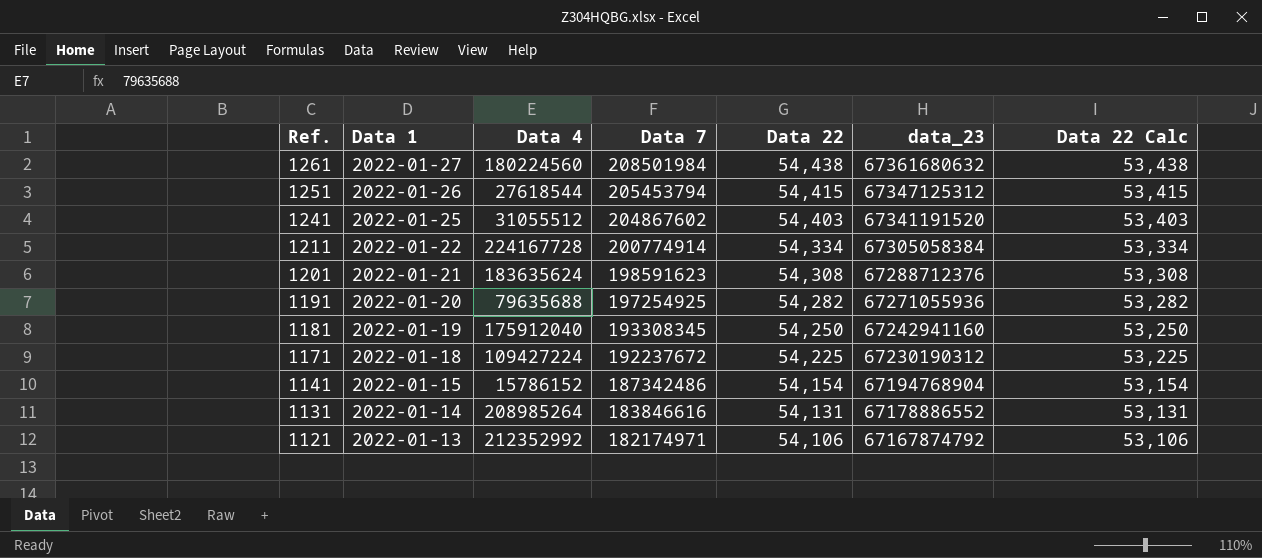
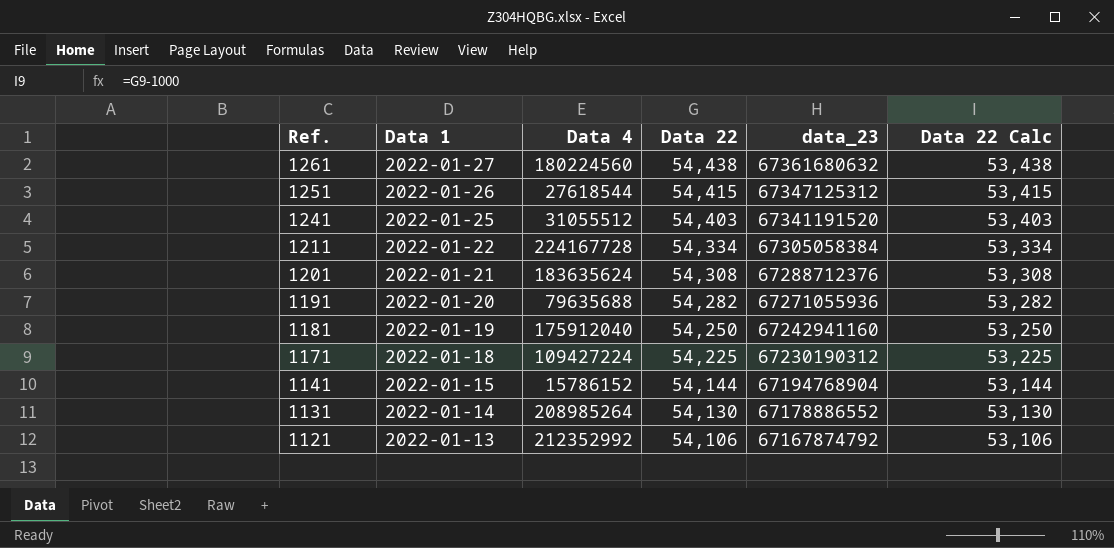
column Data 7 | position: 4 -> none
1141 | Data 22: 54,154 -> 54,144
1141 | Data 22 Calc: 53,154 -> 53,144
1131 | Data 22: 54,131 -> 54,130
1131 | Data 22 Calc: 53,131 -> 53,130

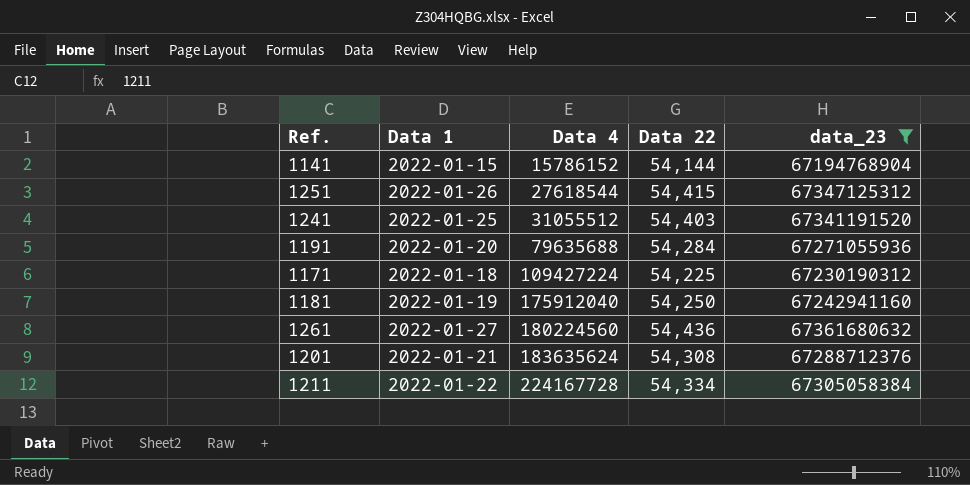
filter: none -> data_23 >= 67194768904
row order: Ref. descending -> Data 4 ascending
column Data 22 Calc | formula: [Data 22] - 1000 -> none
1191 | Data 22: 54,282 -> 54,284
1261 | Data 22: 54,438 -> 54,436

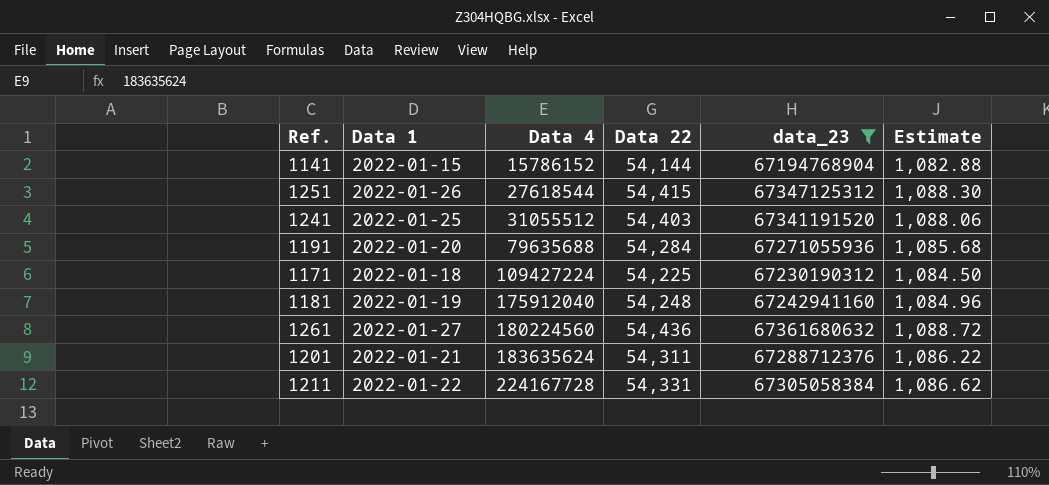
column Estimate | formula: none -> [Data 22] * 0.02
1181 | Data 22: 54,250 -> 54,248
1201 | Data 22: 54,308 -> 54,311
1211 | Data 22: 54,334 -> 54,331

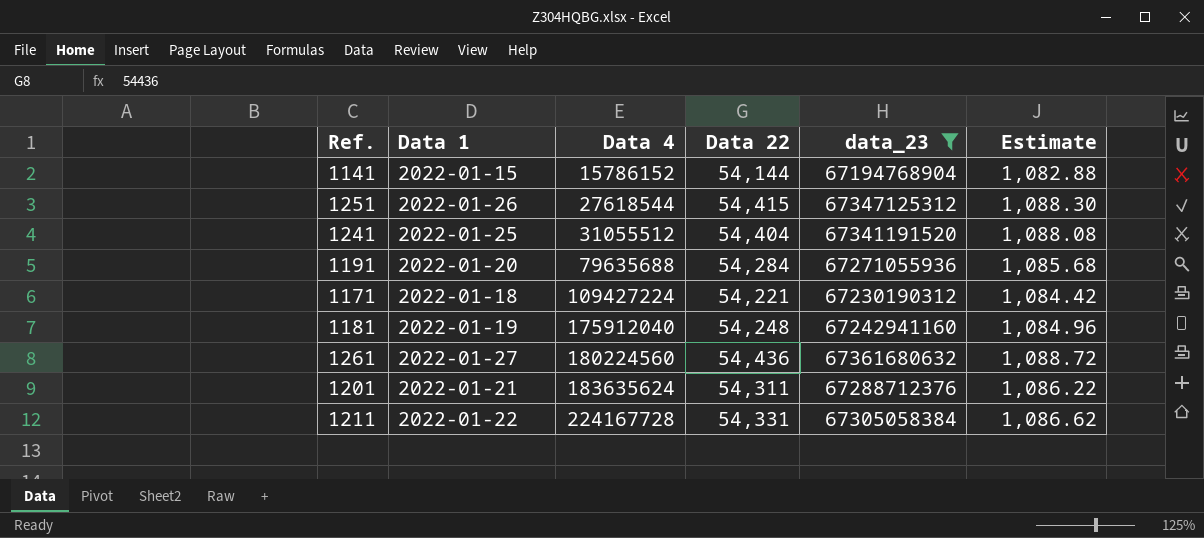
1241 | Data 22: 54,403 -> 54,404
1241 | Estimate: 1,088.06 -> 1,088.08
1171 | Data 22: 54,225 -> 54,221
1171 | Estimate: 1,084.50 -> 1,084.42

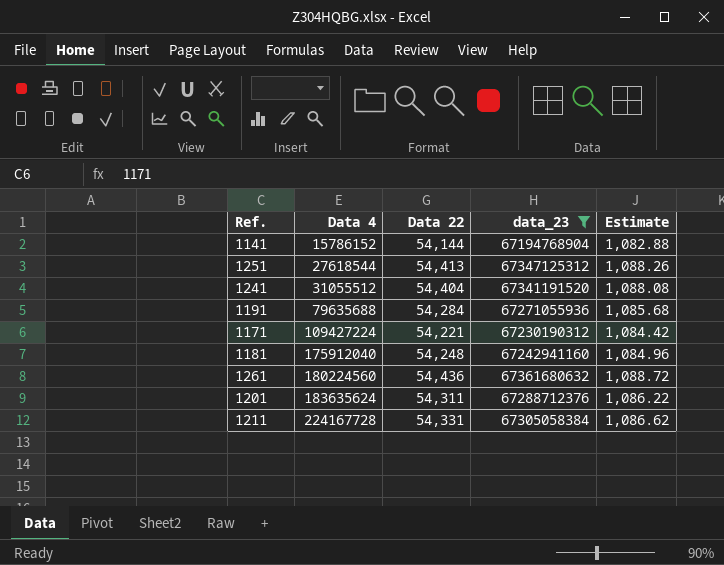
column Data 1 | position: 2 -> none
1251 | Data 22: 54,415 -> 54,413
1251 | Estimate: 1,088.30 -> 1,088.26

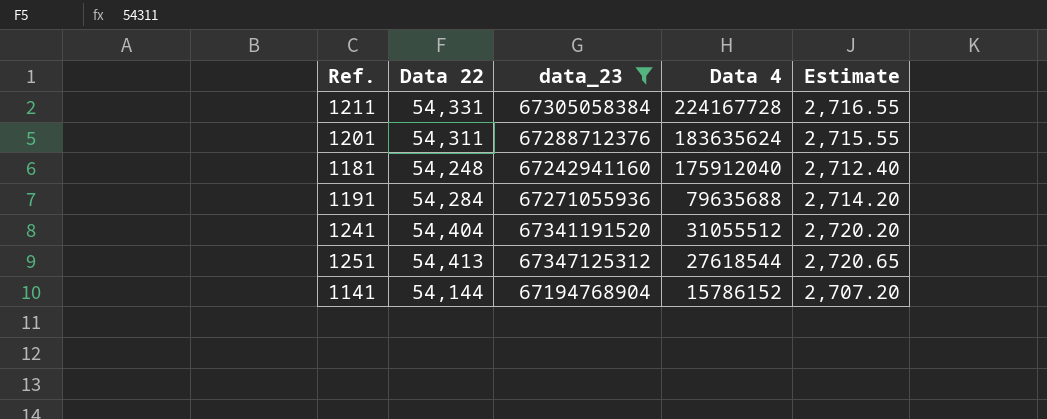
row order: Data 4 ascending -> Data 4 descending
column Data 4 | position: 2 -> 4
column Estimate | formula: [Data 22] * 0.02 -> [Data 22] * 0.05
row 1171: 109427224 | 54,221 | 67230190312 | 1,084.42 -> none
row 1261: 180224560 | 54,436 | 67361680632 | 1,088.72 -> none

